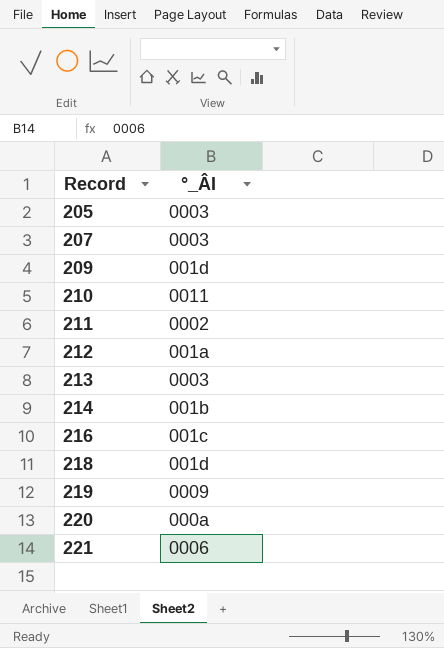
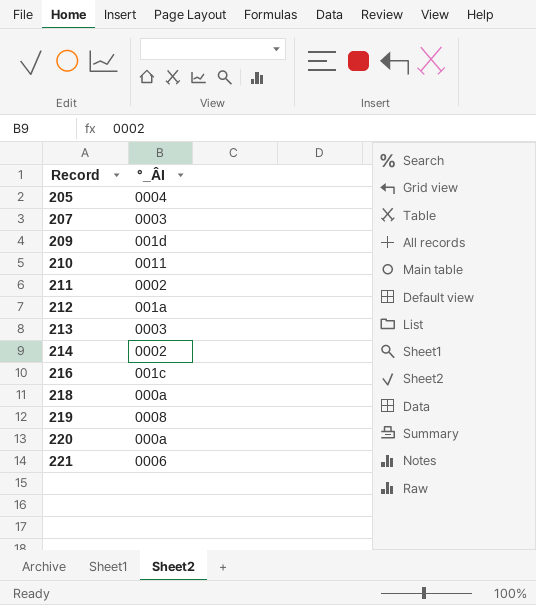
205 | °_ÂI: 0003 -> 0004
214 | °_ÂI: 001b -> 0002
218 | °_ÂI: 001d -> 000a
219 | °_ÂI: 0009 -> 0008

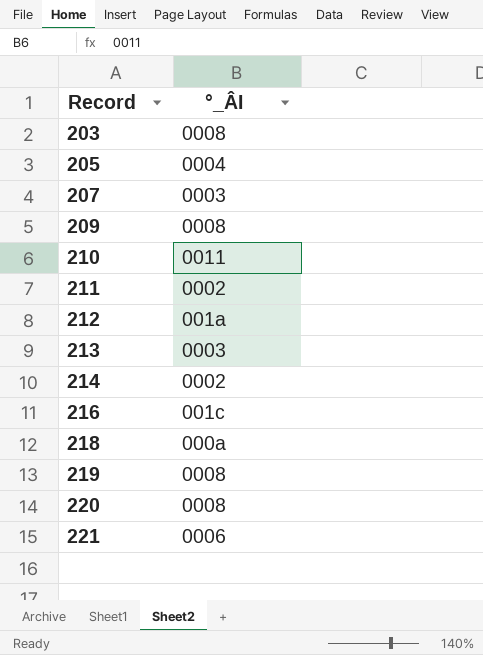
row 203: none -> 0008
209 | °_ÂI: 001d -> 0008
220 | °_ÂI: 000a -> 0008

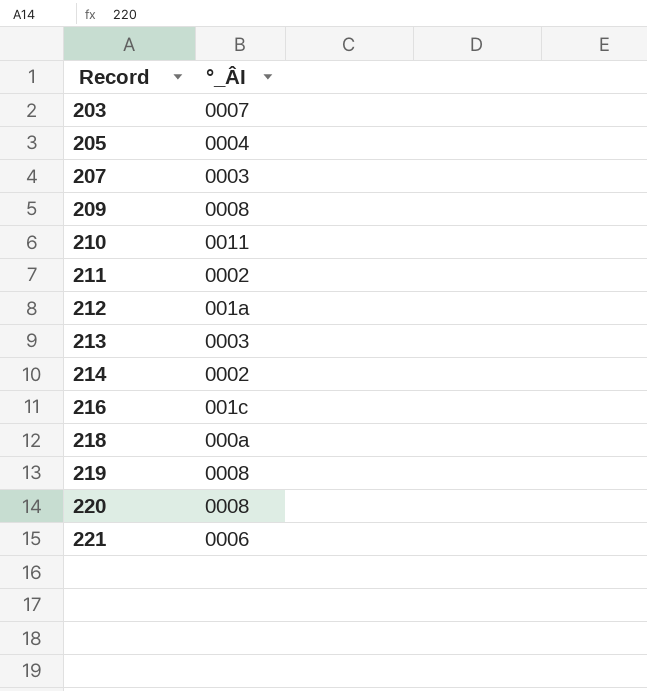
203 | °_ÂI: 0008 -> 0007

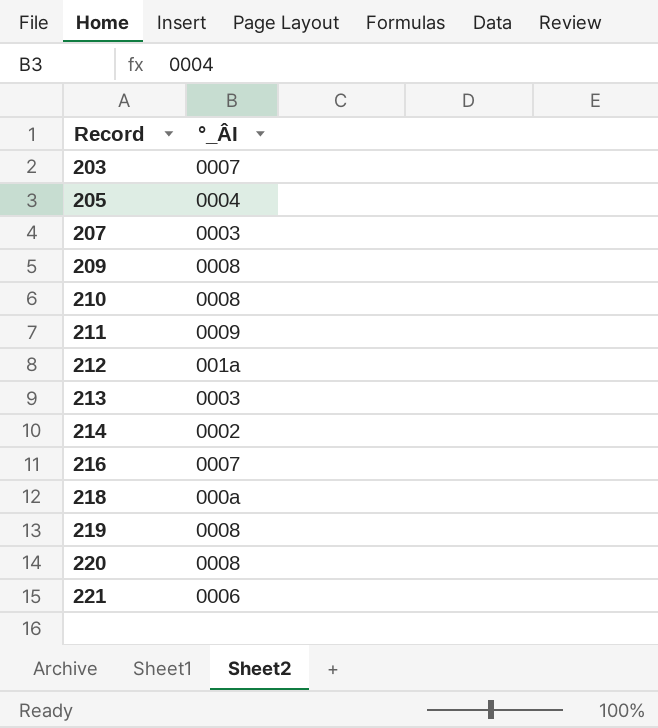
210 | °_ÂI: 0011 -> 0008
211 | °_ÂI: 0002 -> 0009
216 | °_ÂI: 001c -> 0007

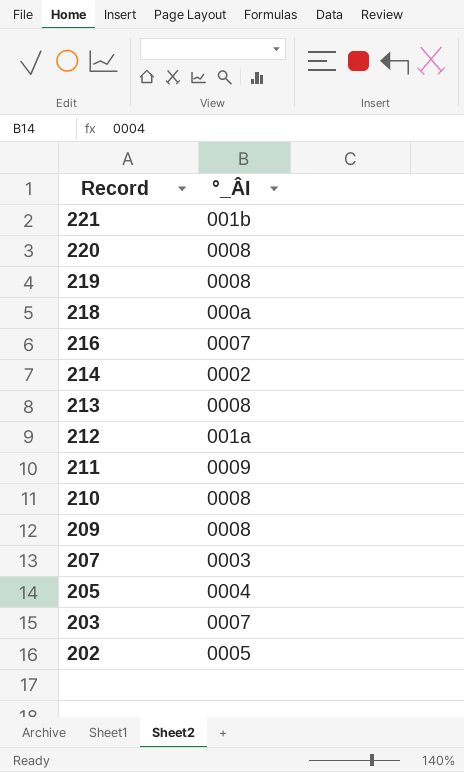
row order: Record ascending -> Record descending
221 | °_ÂI: 0006 -> 001b
213 | °_ÂI: 0003 -> 0008
row 202: none -> 0005

